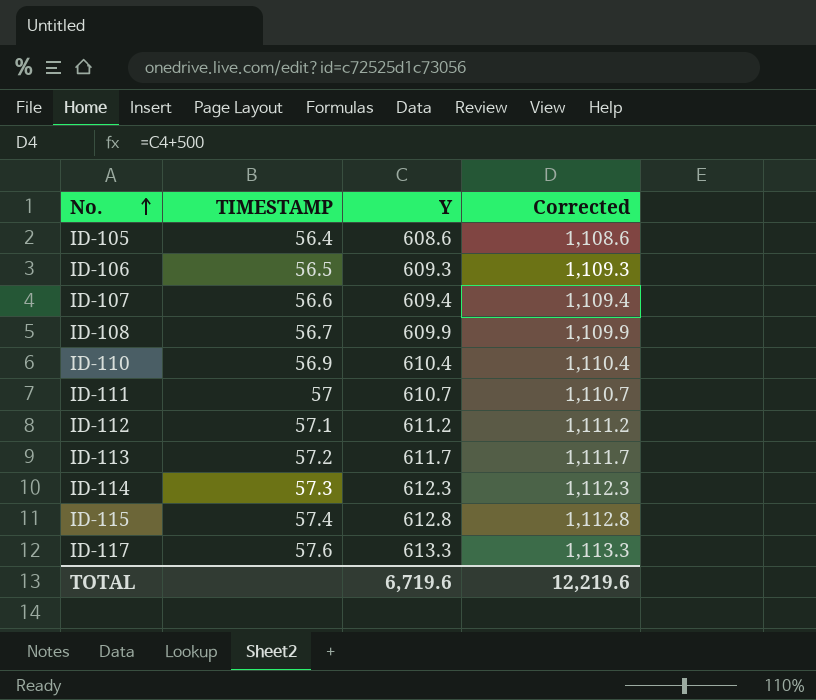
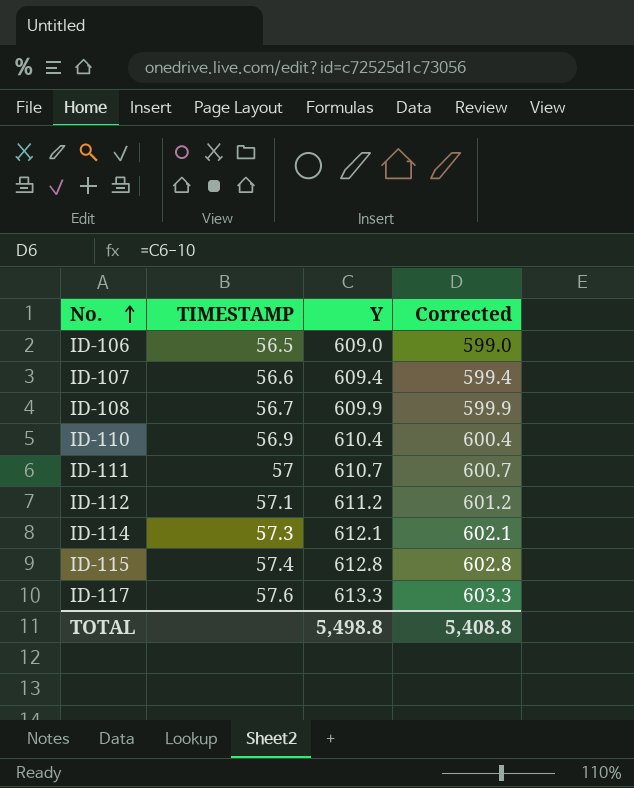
column Corrected | formula: [Y] + 500 -> [Y] - 10
row ID-105: 56.4 | 608.6 | 1,108.6 -> none
row ID-113: 57.2 | 611.7 | 1,111.7 -> none
ID-106 | Y: 609.3 -> 609.0
ID-114 | Y: 612.3 -> 612.1
TOTAL | Y: 6,719.6 -> 5,498.8
TOTAL | Corrected: 12,219.6 -> 5,408.8

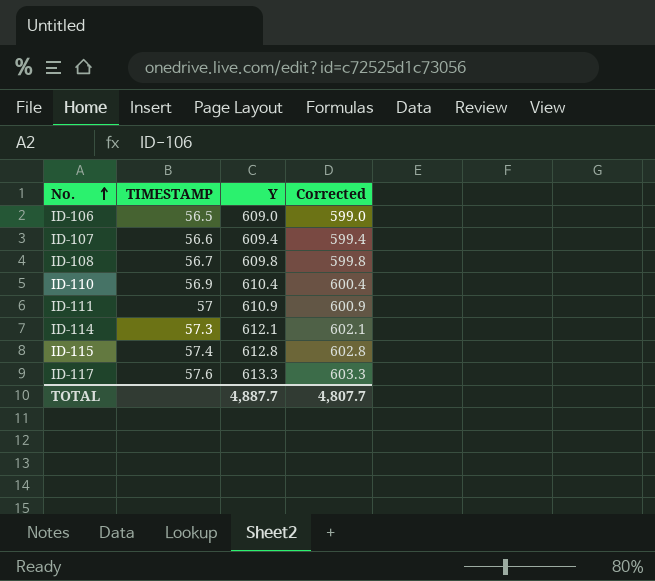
row ID-112: 57.1 | 611.2 | 601.2 -> none
ID-108 | Y: 609.9 -> 609.8
ID-108 | Corrected: 599.9 -> 599.8
ID-111 | Y: 610.7 -> 610.9
ID-111 | Corrected: 600.7 -> 600.9
TOTAL | Y: 5,498.8 -> 4,887.7
TOTAL | Corrected: 5,408.8 -> 4,807.7

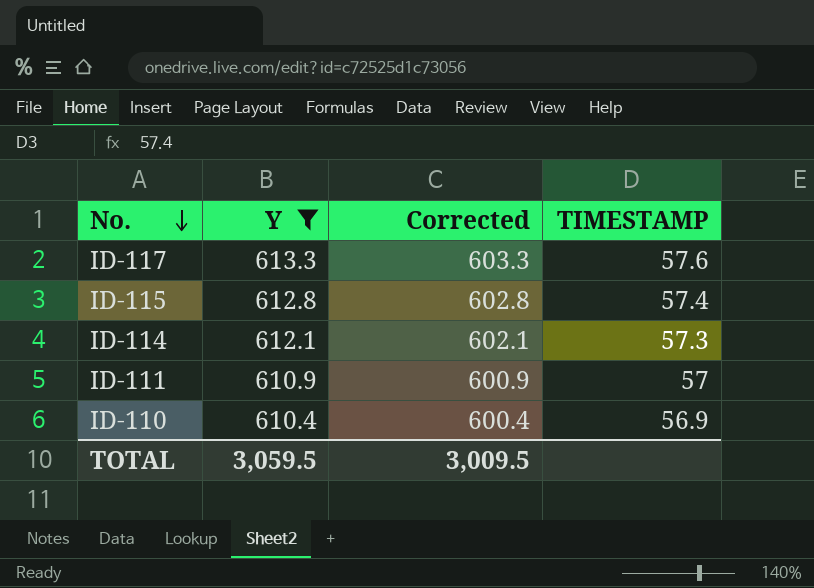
filter: none -> Y >= 610.4
row order: No. ascending -> No. descending
column TIMESTAMP | position: 2 -> 4
TOTAL | Y: 4,887.7 -> 3,059.5
TOTAL | Corrected: 4,807.7 -> 3,009.5

